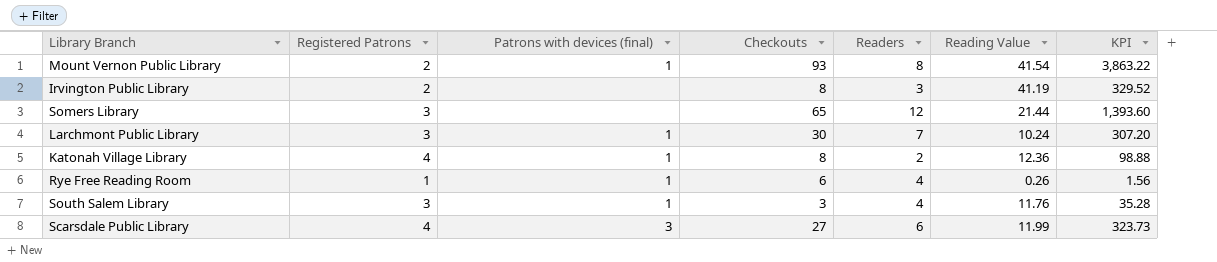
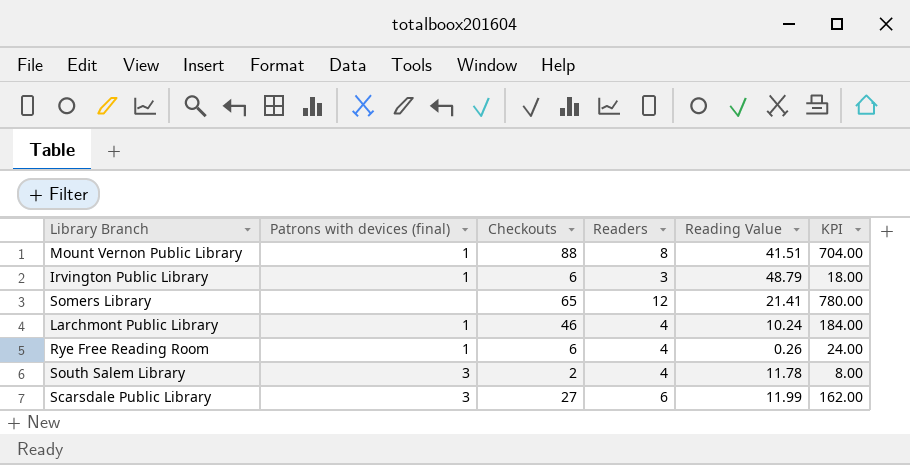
column Registered Patrons | position: 2 -> none
column KPI | formula: [Checkouts] * [Reading Value] -> [Checkouts] * [Readers]
row Katonah Village Library: 4 | 1 | 8 | 2 | 12.36 | 98.88 -> none
Mount Vernon Public Library | Checkouts: 93 -> 88
Mount Vernon Public Library | Reading Value: 41.54 -> 41.51
Irvington Public Library | Patrons with devices (final): none -> 1
Irvington Public Library | Checkouts: 8 -> 6
Irvington Public Library | Reading Value: 41.19 -> 48.79
Somers Library | Reading Value: 21.44 -> 21.41
Larchmont Public Library | Checkouts: 30 -> 46
Larchmont Public Library | Readers: 7 -> 4
South Salem Library | Patrons with devices (final): 1 -> 3
South Salem Library | Checkouts: 3 -> 2
South Salem Library | Reading Value: 11.76 -> 11.78

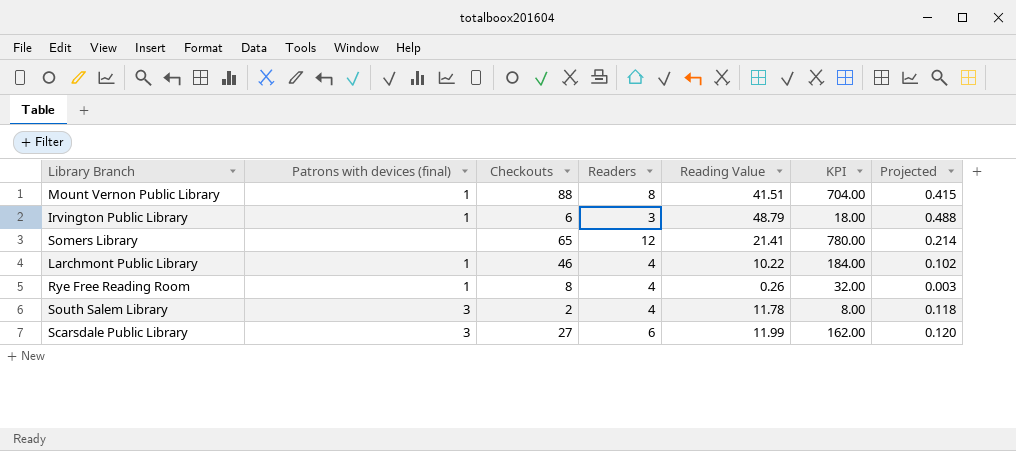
column Projected | formula: none -> [Reading Value] * 0.01
Larchmont Public Library | Reading Value: 10.24 -> 10.22
Rye Free Reading Room | Checkouts: 6 -> 8
Rye Free Reading Room | KPI: 24.00 -> 32.00

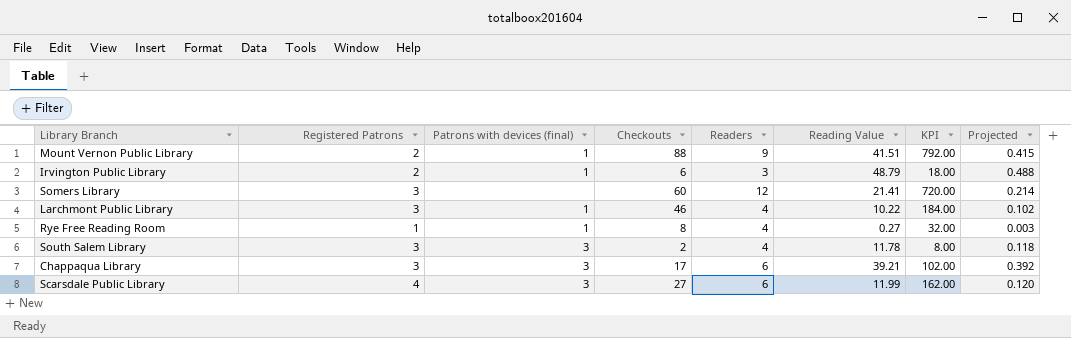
column Registered Patrons | position: none -> 2
Mount Vernon Public Library | Readers: 8 -> 9
Mount Vernon Public Library | KPI: 704.00 -> 792.00
Somers Library | Checkouts: 65 -> 60
Somers Library | KPI: 780.00 -> 720.00
Rye Free Reading Room | Reading Value: 0.26 -> 0.27
row Chappaqua Library: none -> 3 | 3 | 17 | 6 | 39.21 | 102.00 | 0.392

